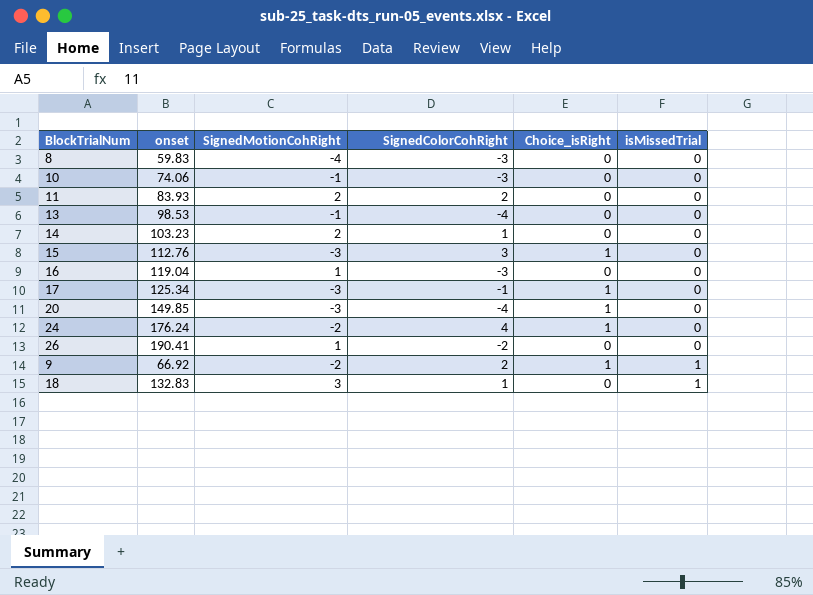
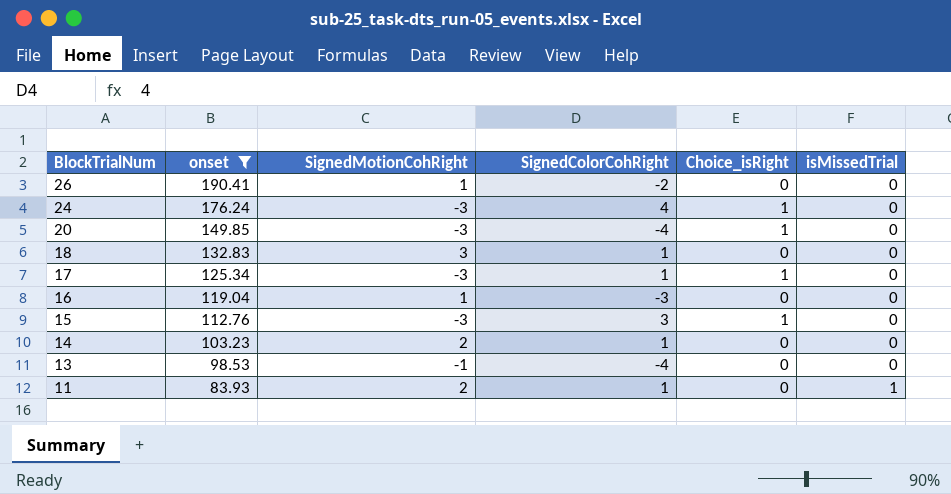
filter: none -> onset >= 83.93
row order: isMissedTrial ascending -> BlockTrialNum descending
24 | SignedMotionCohRight: -2 -> -3
18 | isMissedTrial: 1 -> 0
17 | SignedColorCohRight: -1 -> 1
11 | SignedColorCohRight: 2 -> 1
11 | isMissedTrial: 0 -> 1

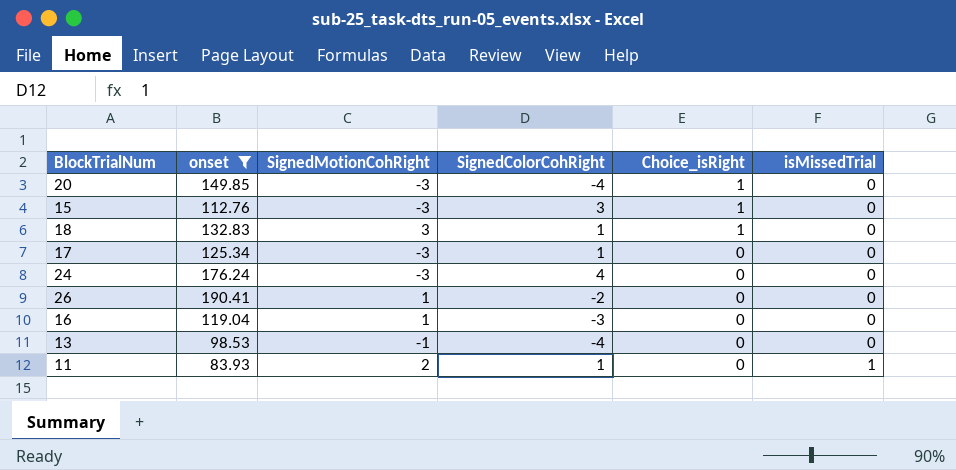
row order: BlockTrialNum descending -> Choice_isRight descending
row 14: 103.23 | 2 | 1 | 0 | 0 -> none
18 | Choice_isRight: 0 -> 1
17 | Choice_isRight: 1 -> 0
24 | Choice_isRight: 1 -> 0

